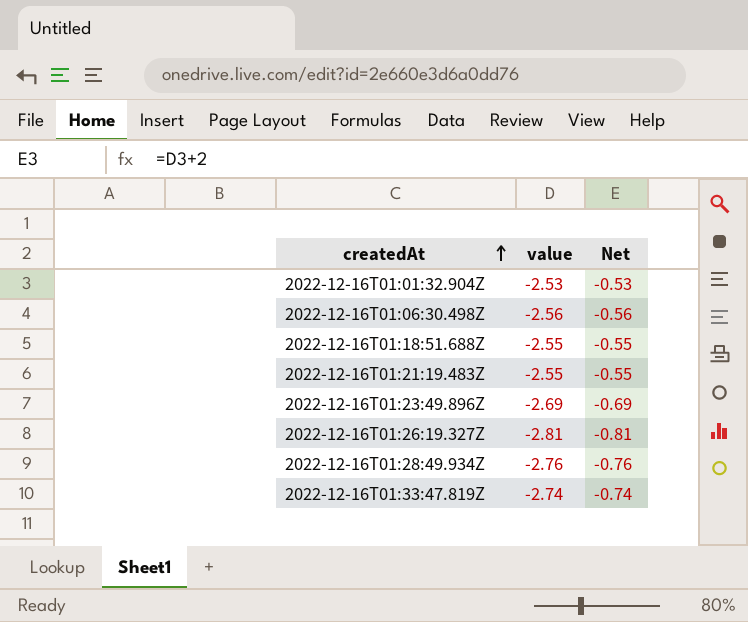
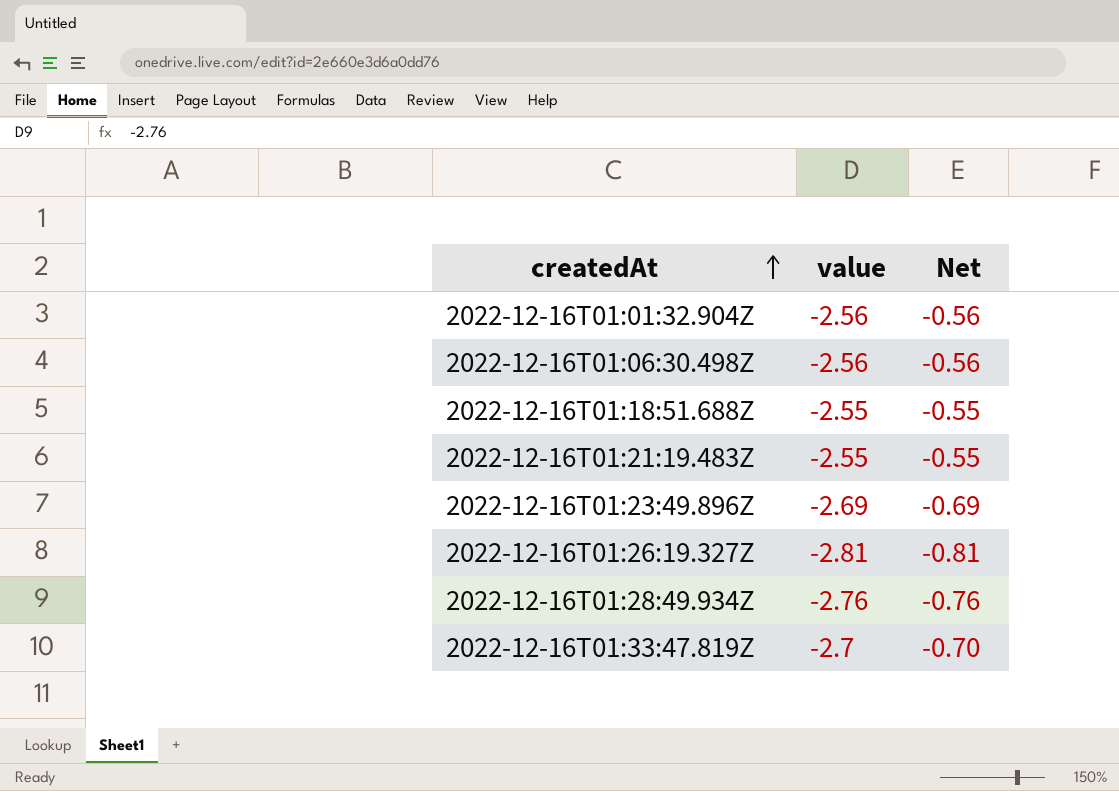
2022-12-16T01:01:32.904Z | value: -2.53 -> -2.56
2022-12-16T01:01:32.904Z | Net: -0.53 -> -0.56
2022-12-16T01:33:47.819Z | value: -2.74 -> -2.7
2022-12-16T01:33:47.819Z | Net: -0.74 -> -0.70

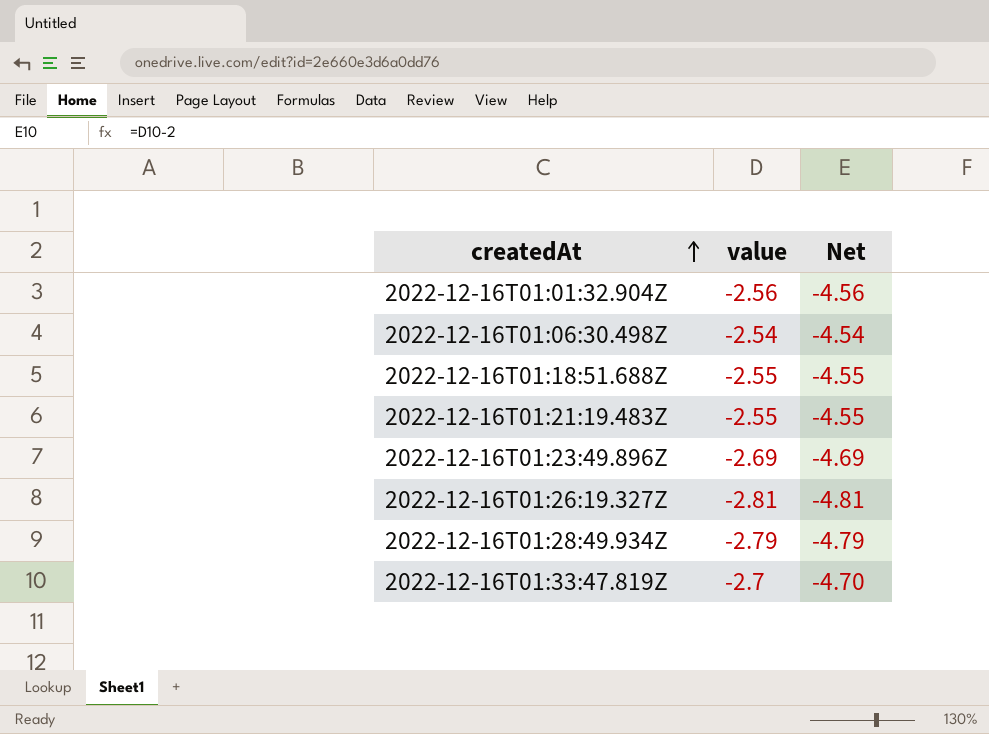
column Net | formula: [value] + 2 -> [value] - 2
2022-12-16T01:06:30.498Z | value: -2.56 -> -2.54
2022-12-16T01:28:49.934Z | value: -2.76 -> -2.79

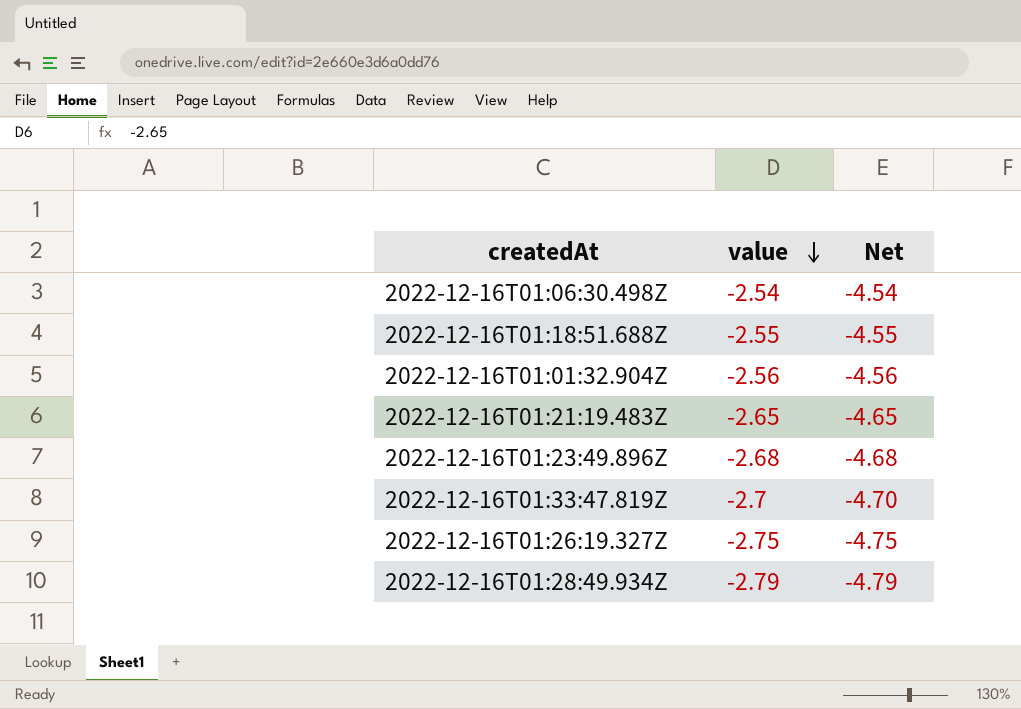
row order: createdAt ascending -> value descending
2022-12-16T01:21:19.483Z | value: -2.55 -> -2.65
2022-12-16T01:21:19.483Z | Net: -4.55 -> -4.65
2022-12-16T01:23:49.896Z | value: -2.69 -> -2.68
2022-12-16T01:23:49.896Z | Net: -4.69 -> -4.68
2022-12-16T01:26:19.327Z | value: -2.81 -> -2.75
2022-12-16T01:26:19.327Z | Net: -4.81 -> -4.75

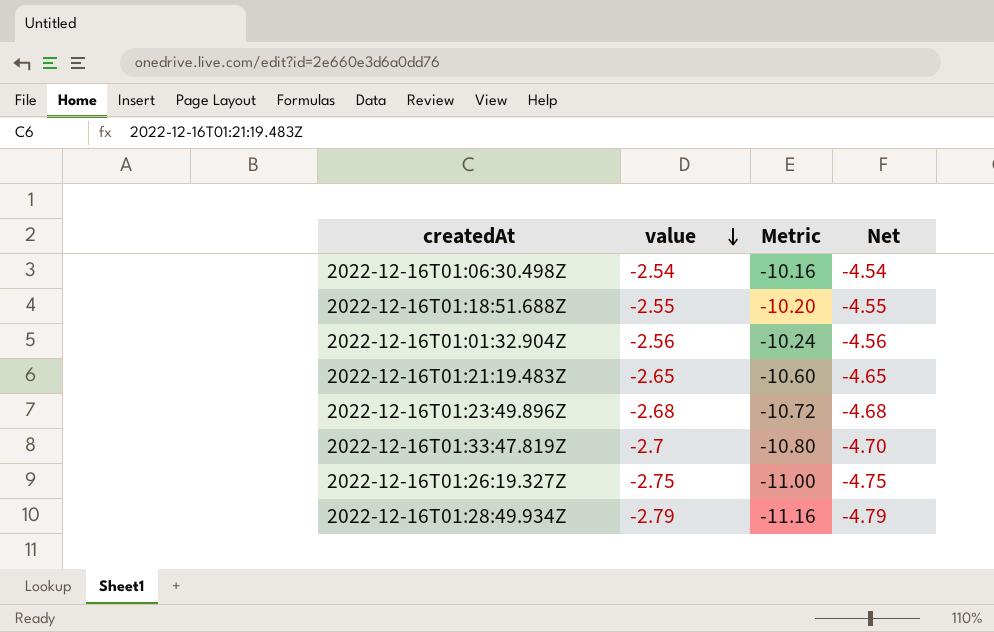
column Metric | formula: none -> [value] * 4

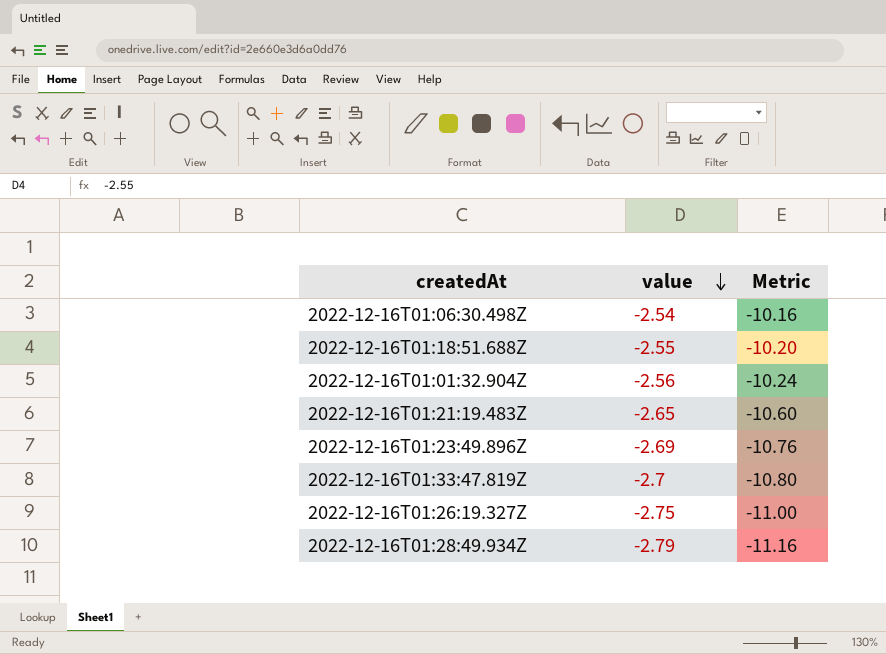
column Net | formula: [value] - 2 -> none
2022-12-16T01:23:49.896Z | value: -2.68 -> -2.69
2022-12-16T01:23:49.896Z | Metric: -10.72 -> -10.76

